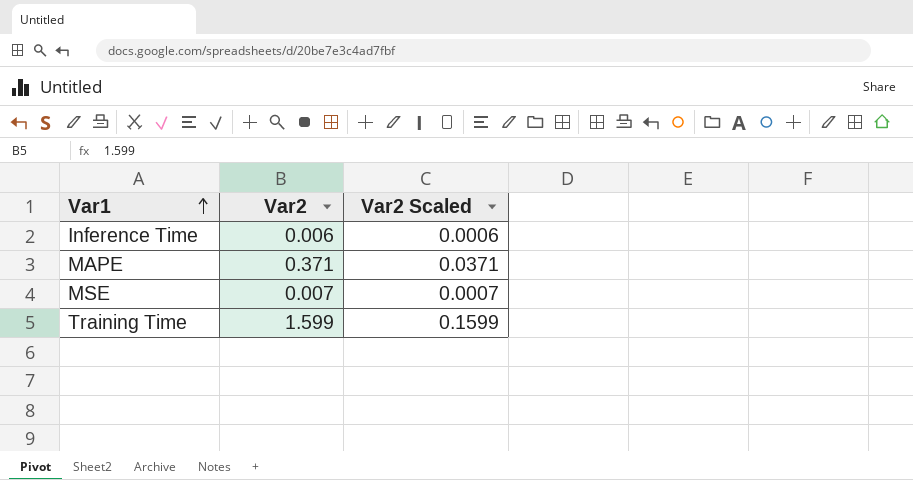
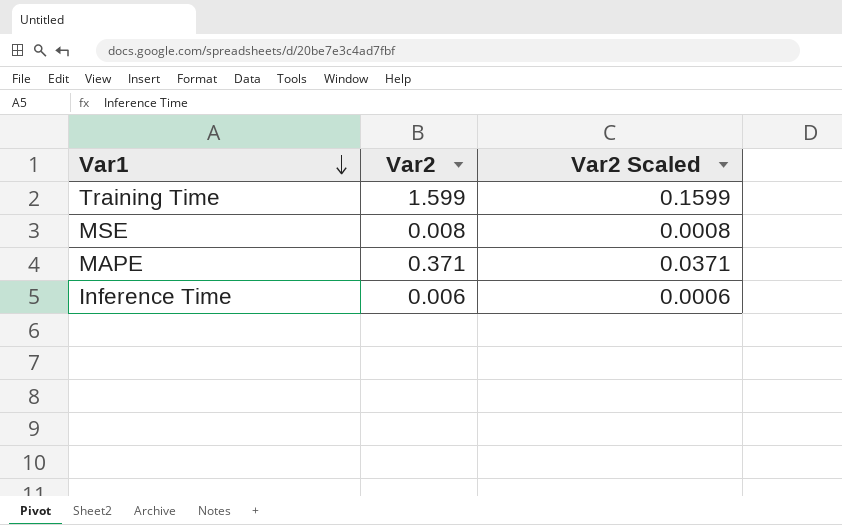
row order: Var1 ascending -> Var1 descending
MSE | Var2: 0.007 -> 0.008
MSE | Var2 Scaled: 0.0007 -> 0.0008

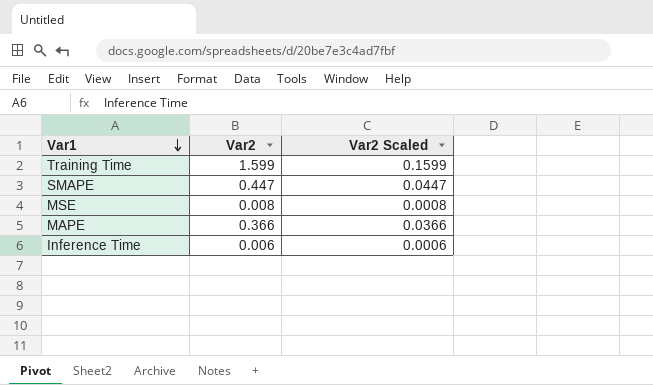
row SMAPE: none -> 0.447 | 0.0447
MAPE | Var2: 0.371 -> 0.366
MAPE | Var2 Scaled: 0.0371 -> 0.0366

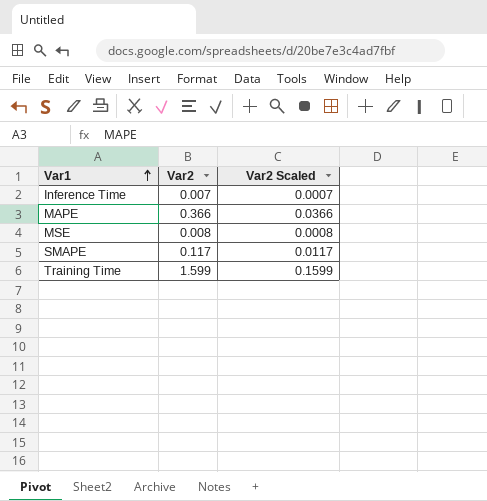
row order: Var1 descending -> Var1 ascending
Inference Time | Var2: 0.006 -> 0.007
Inference Time | Var2 Scaled: 0.0006 -> 0.0007
SMAPE | Var2: 0.447 -> 0.117
SMAPE | Var2 Scaled: 0.0447 -> 0.0117

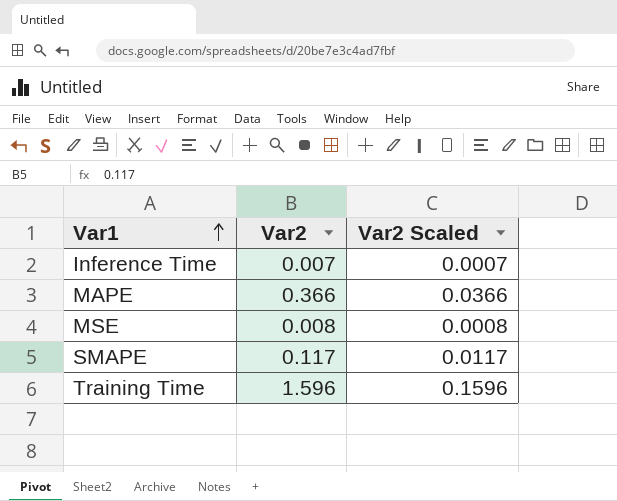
Training Time | Var2: 1.599 -> 1.596
Training Time | Var2 Scaled: 0.1599 -> 0.1596

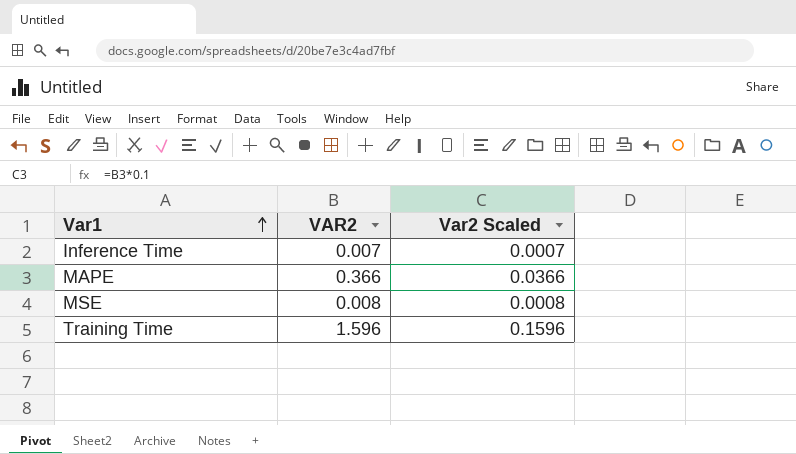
column name: Var2 -> VAR2
row SMAPE: 0.117 | 0.0117 -> none

